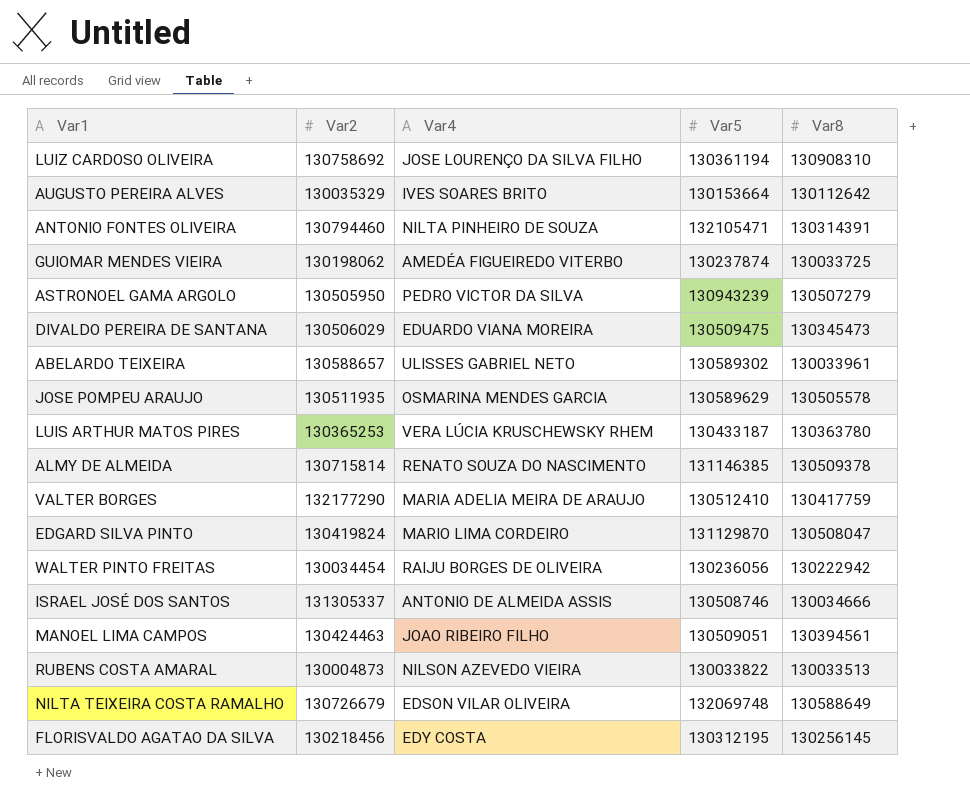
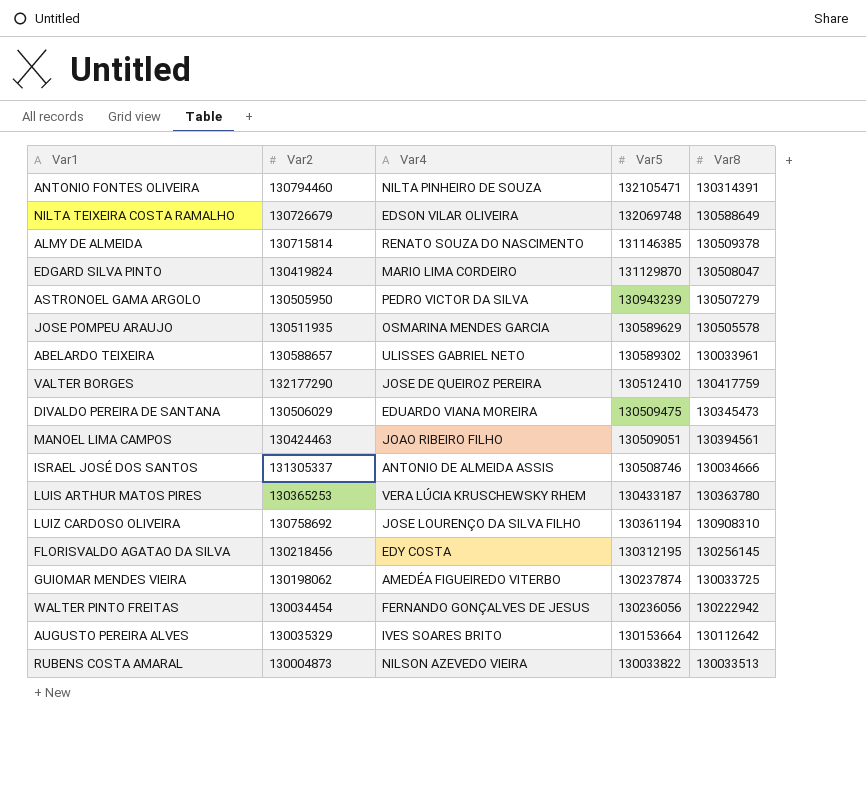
row order: none -> Var5 descending
VALTER BORGES | Var4: MARIA ADELIA MEIRA DE ARAUJO -> JOSE DE QUEIROZ PEREIRA
WALTER PINTO FREITAS | Var4: RAIJU BORGES DE OLIVEIRA -> FERNANDO GONÇALVES DE JESUS

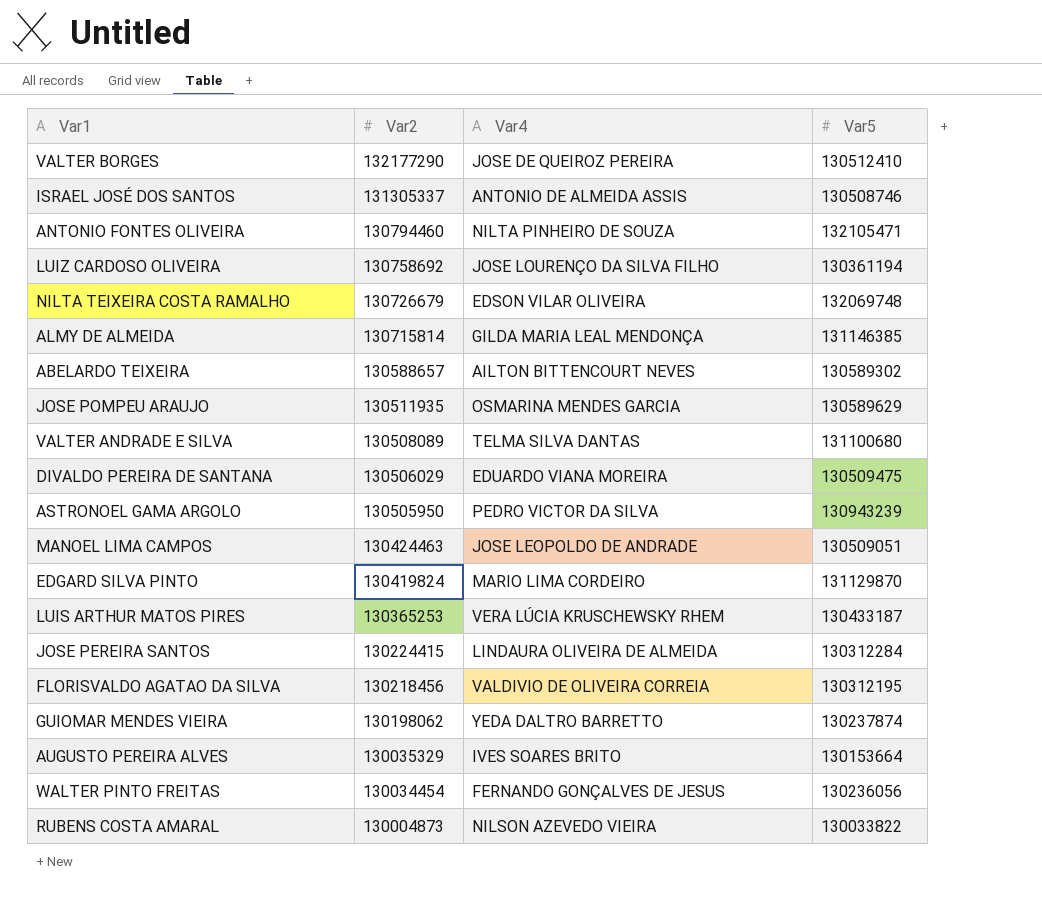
row order: Var5 descending -> Var2 descending
column Var8 | position: 5 -> none
ALMY DE ALMEIDA | Var4: RENATO SOUZA DO NASCIMENTO -> GILDA MARIA LEAL MENDONÇA
ABELARDO TEIXEIRA | Var4: ULISSES GABRIEL NETO -> AILTON BITTENCOURT NEVES
row VALTER ANDRADE E SILVA: none -> 130508089 | TELMA SILVA DANTAS | 131100680
MANOEL LIMA CAMPOS | Var4: JOAO RIBEIRO FILHO -> JOSE LEOPOLDO DE ANDRADE
row JOSE PEREIRA SANTOS: none -> 130224415 | LINDAURA OLIVEIRA DE ALMEIDA | 130312284
FLORISVALDO AGATAO DA SILVA | Var4: EDY COSTA -> VALDIVIO DE OLIVEIRA CORREIA
GUIOMAR MENDES VIEIRA | Var4: AMEDÉA FIGUEIREDO VITERBO -> YEDA DALTRO BARRETTO

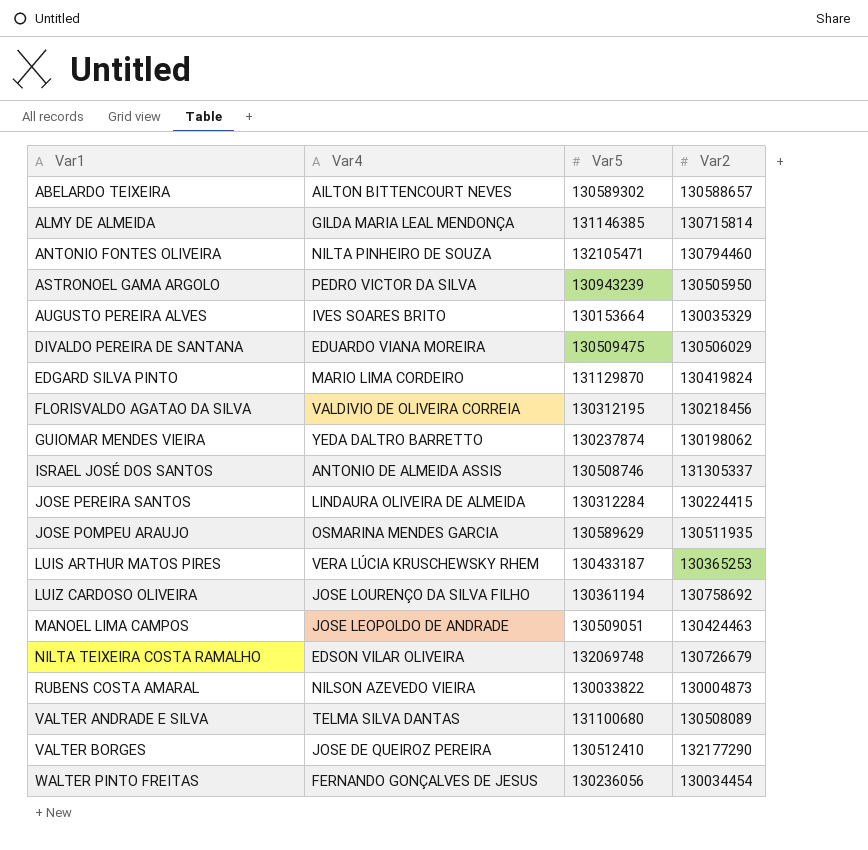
row order: Var2 descending -> Var1 ascending
column Var2 | position: 2 -> 4

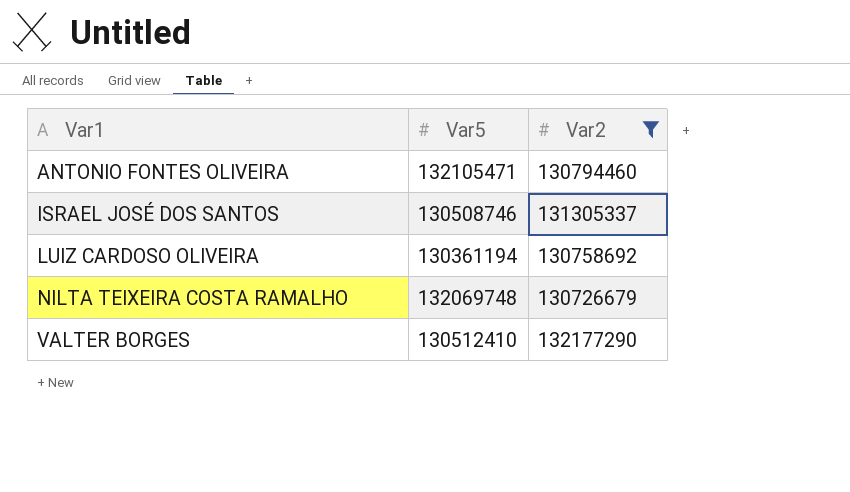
filter: none -> Var2 >= 130726679
column Var4 | position: 2 -> none

